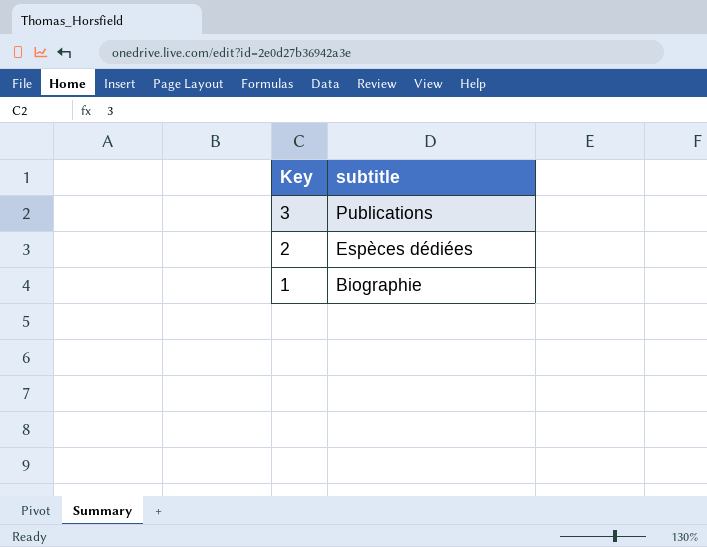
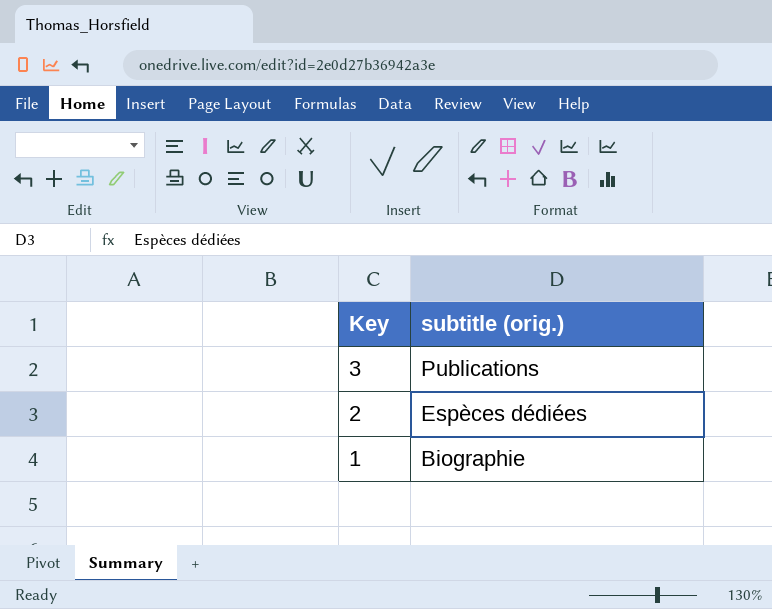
column name: subtitle -> subtitle (orig.)

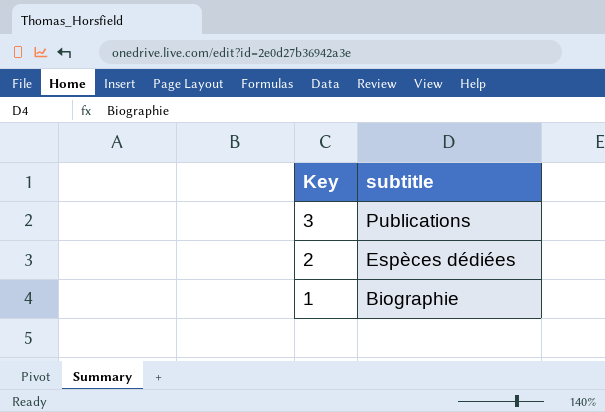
column name: subtitle (orig.) -> subtitle

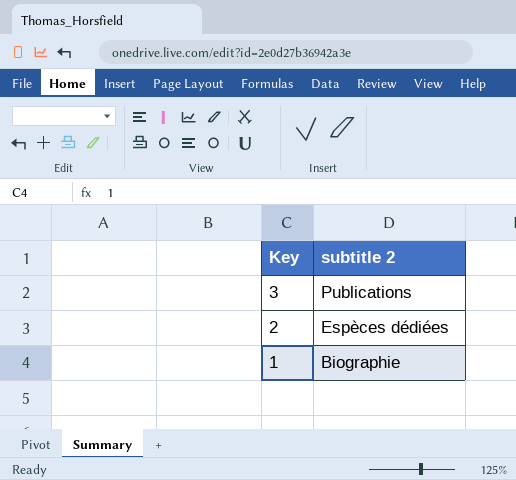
column name: subtitle -> subtitle 2

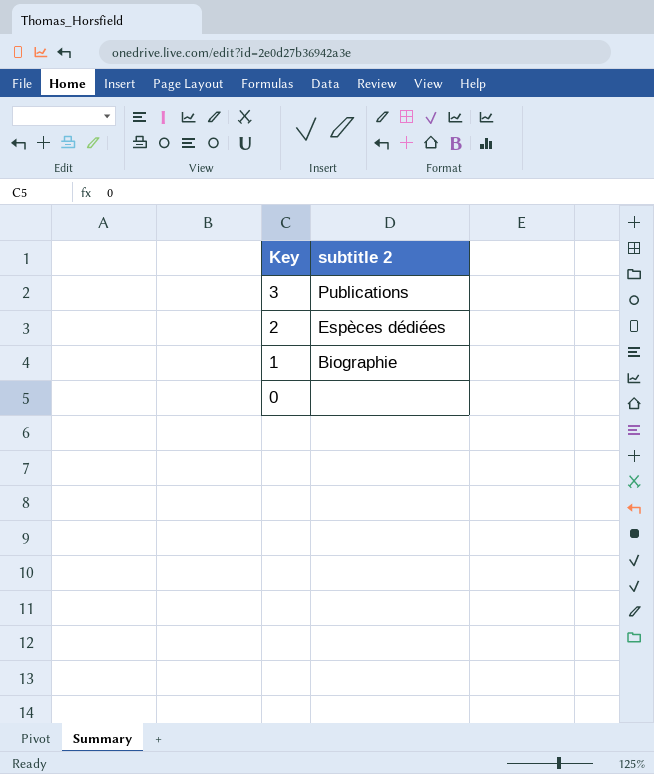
row 0: none -> none

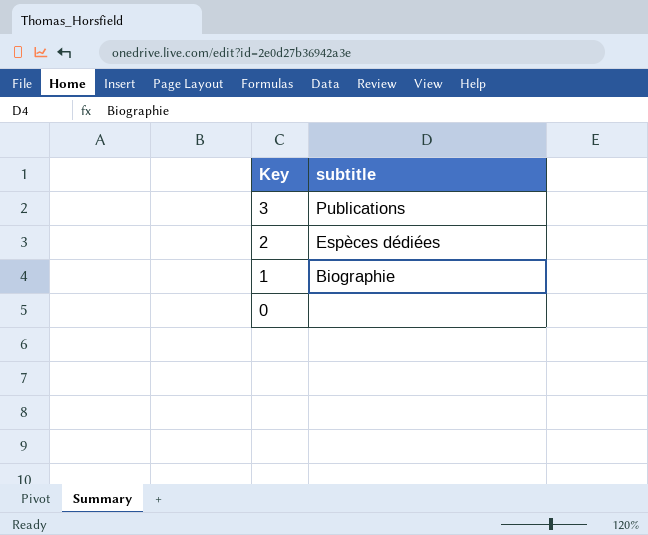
column name: subtitle 2 -> subtitle

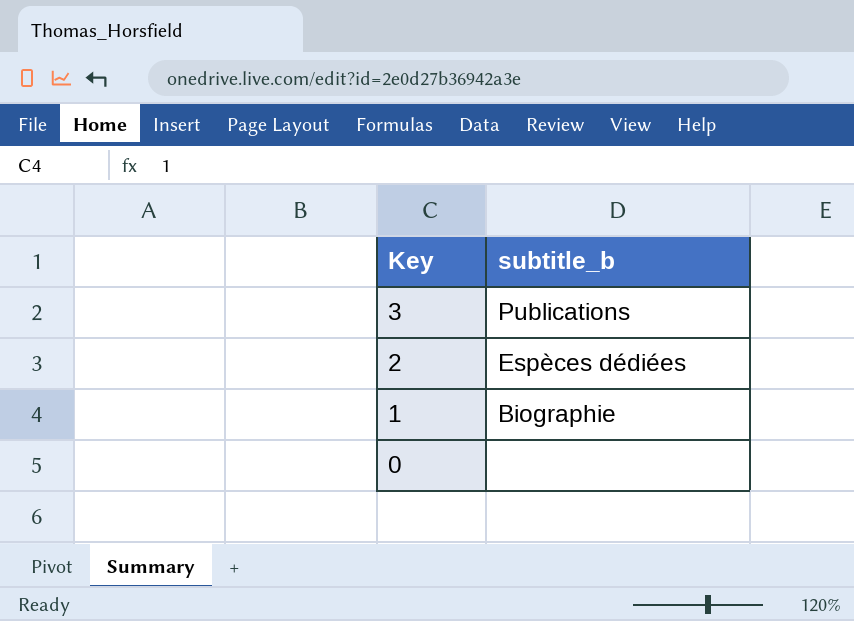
column name: subtitle -> subtitle_b

